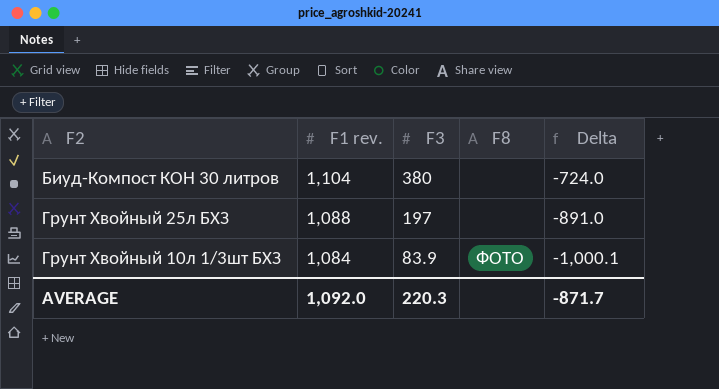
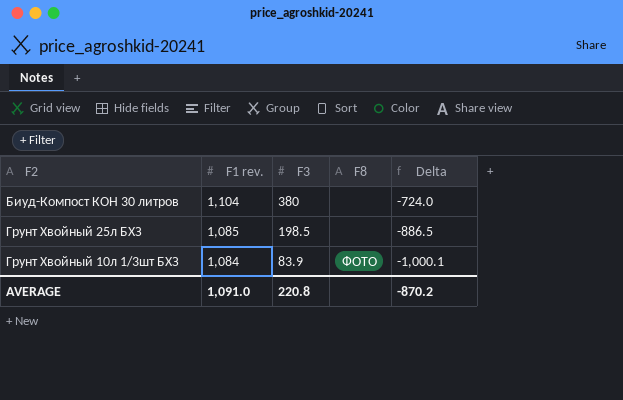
Грунт Хвойный 25л БХЗ | F1 rev.: 1,088 -> 1,085
Грунт Хвойный 25л БХЗ | F3: 197 -> 198.5
Грунт Хвойный 25л БХЗ | Delta: -891.0 -> -886.5
AVERAGE | F1 rev.: 1,092.0 -> 1,091.0
AVERAGE | F3: 220.3 -> 220.8
AVERAGE | Delta: -871.7 -> -870.2

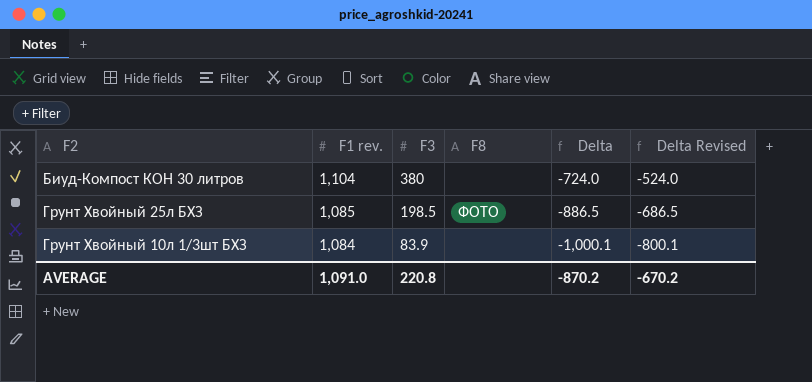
column Delta Revised | formula: none -> [Delta] + 200
Грунт Хвойный 25л БХЗ | F8: none -> ФОТО
Грунт Хвойный 10л 1/3шт БХЗ | F8: ФОТО -> none

